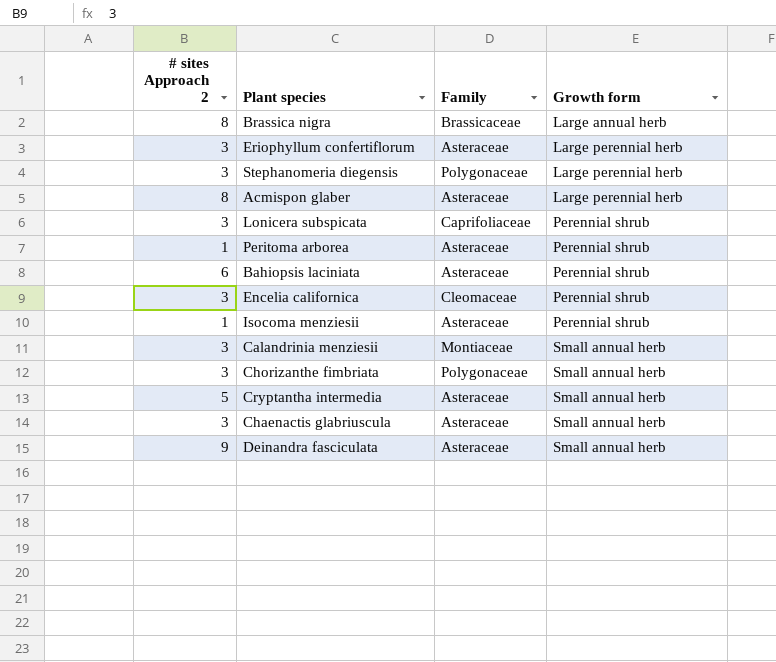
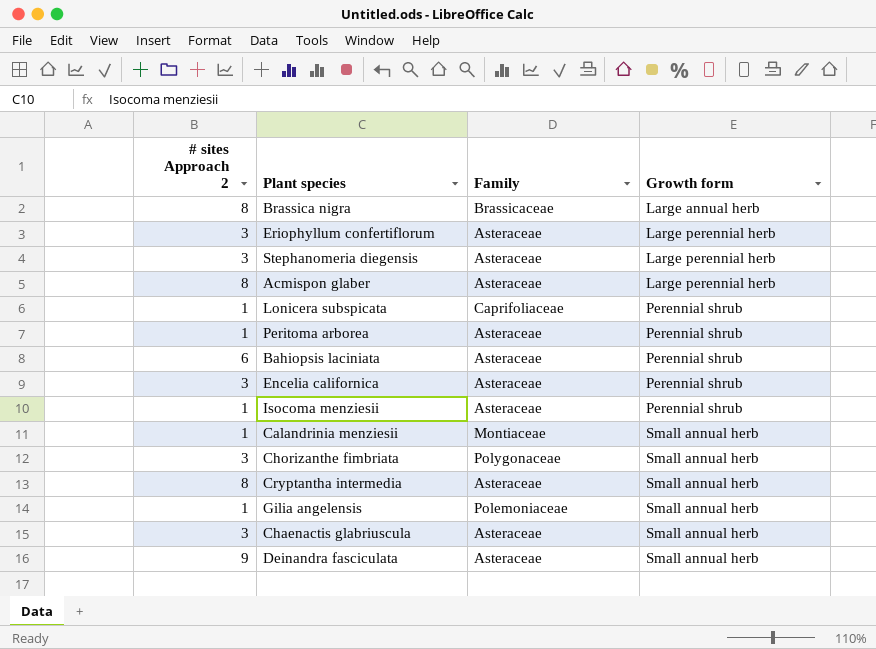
Stephanomeria diegensis | Family: Polygonaceae -> Asteraceae
Lonicera subspicata | # sites Approach 2: 3 -> 1
Encelia californica | Family: Cleomaceae -> Asteraceae
Calandrinia menziesii | # sites Approach 2: 3 -> 1
Cryptantha intermedia | # sites Approach 2: 5 -> 8
row Gilia angelensis: none -> 1 | Polemoniaceae | Small annual herb

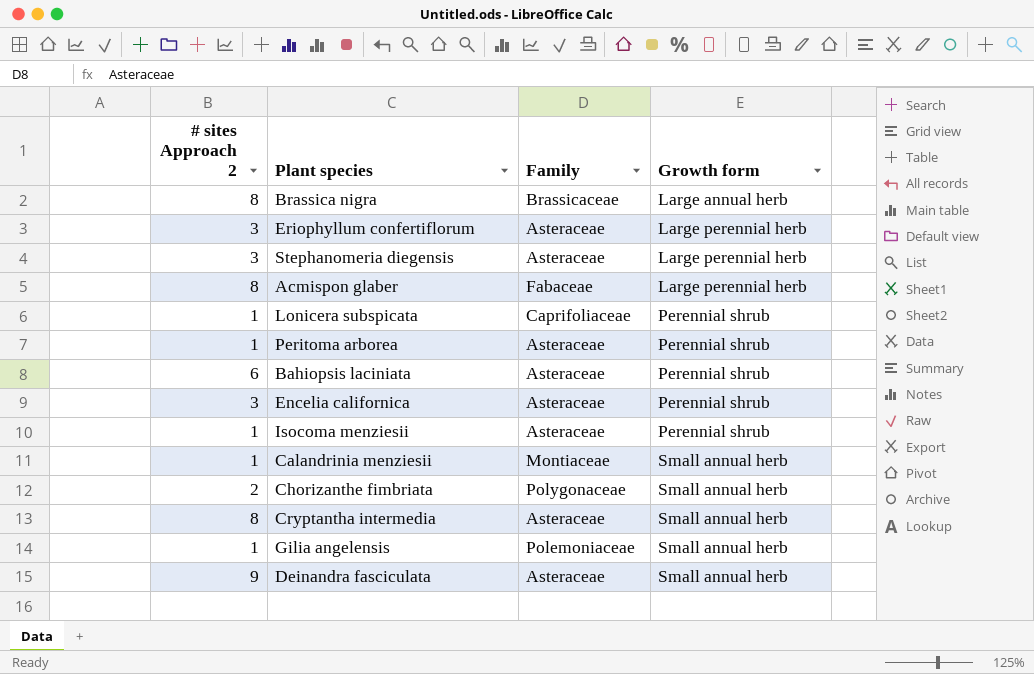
row Chaenactis glabriuscula: 3 | Asteraceae | Small annual herb -> none
Acmispon glaber | Family: Asteraceae -> Fabaceae
Chorizanthe fimbriata | # sites Approach 2: 3 -> 2

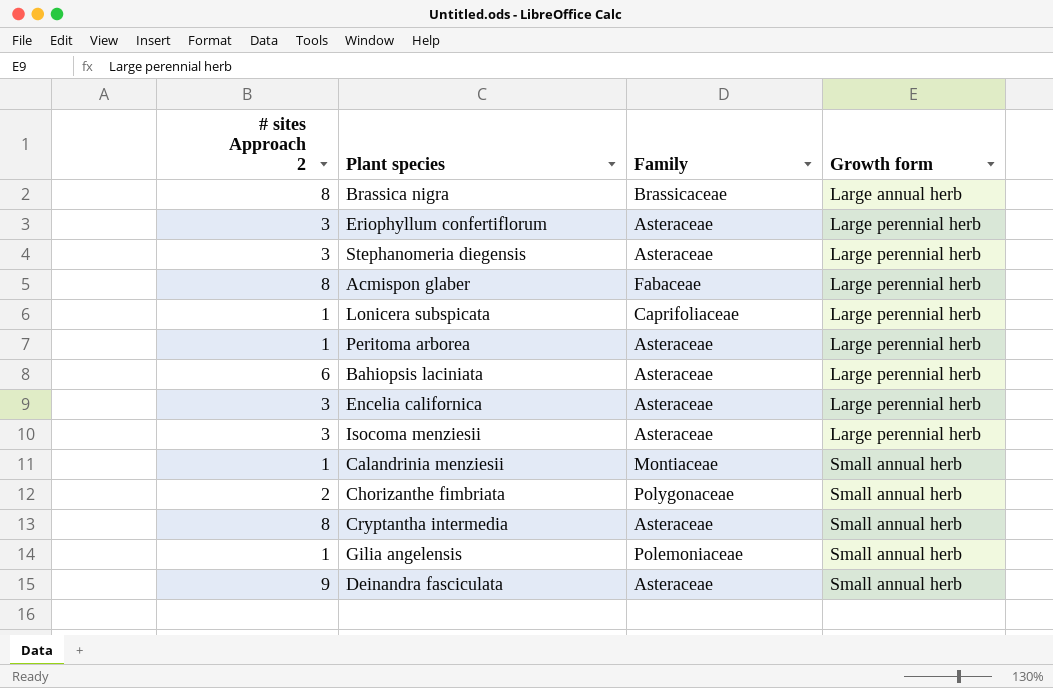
Lonicera subspicata | Growth form: Perennial shrub -> Large perennial herb
Peritoma arborea | Growth form: Perennial shrub -> Large perennial herb
Bahiopsis laciniata | Growth form: Perennial shrub -> Large perennial herb
Encelia californica | Growth form: Perennial shrub -> Large perennial herb
Isocoma menziesii | # sites Approach 2: 1 -> 3
Isocoma menziesii | Growth form: Perennial shrub -> Large perennial herb

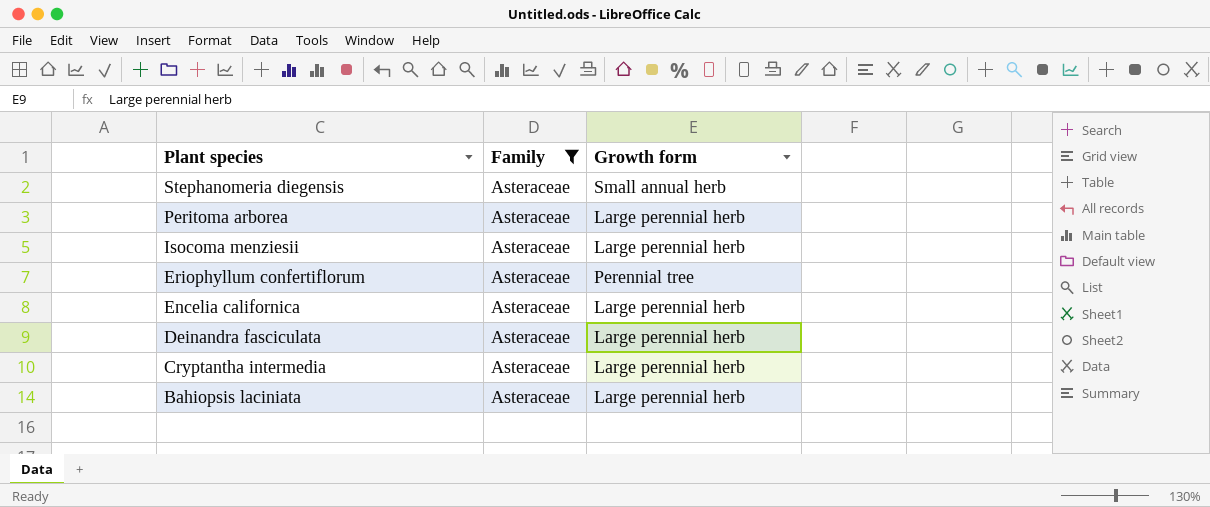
filter: none -> Family = Asteraceae
row order: Growth form ascending -> Plant species descending
column # sites Approach 2 | position: 1 -> none
Stephanomeria diegensis | Growth form: Large perennial herb -> Small annual herb
Eriophyllum confertiflorum | Growth form: Large perennial herb -> Perennial tree
Deinandra fasciculata | Growth form: Small annual herb -> Large perennial herb
Cryptantha intermedia | Growth form: Small annual herb -> Large perennial herb

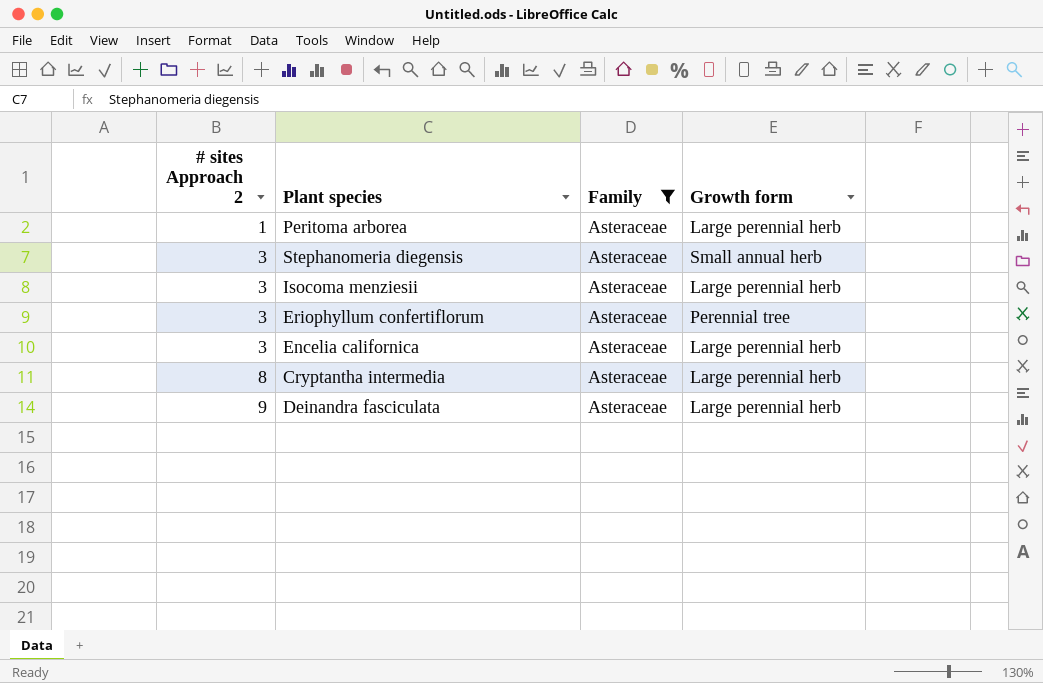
row order: Plant species descending -> # sites Approach 2 ascending
column # sites Approach 2 | position: none -> 1
row Bahiopsis laciniata: Asteraceae | Large perennial herb -> none

